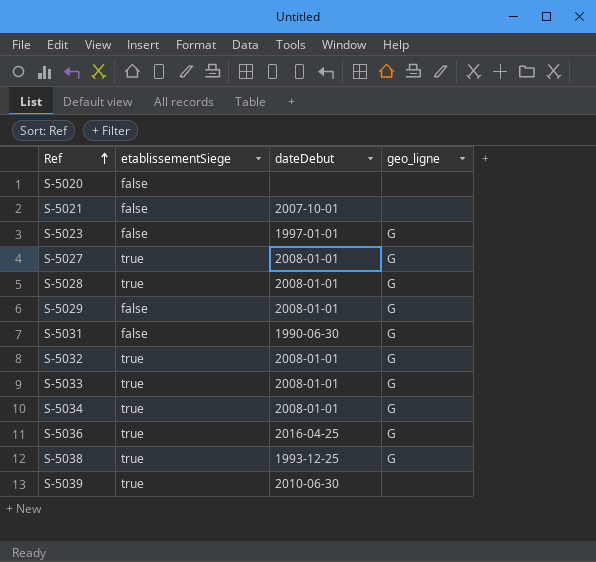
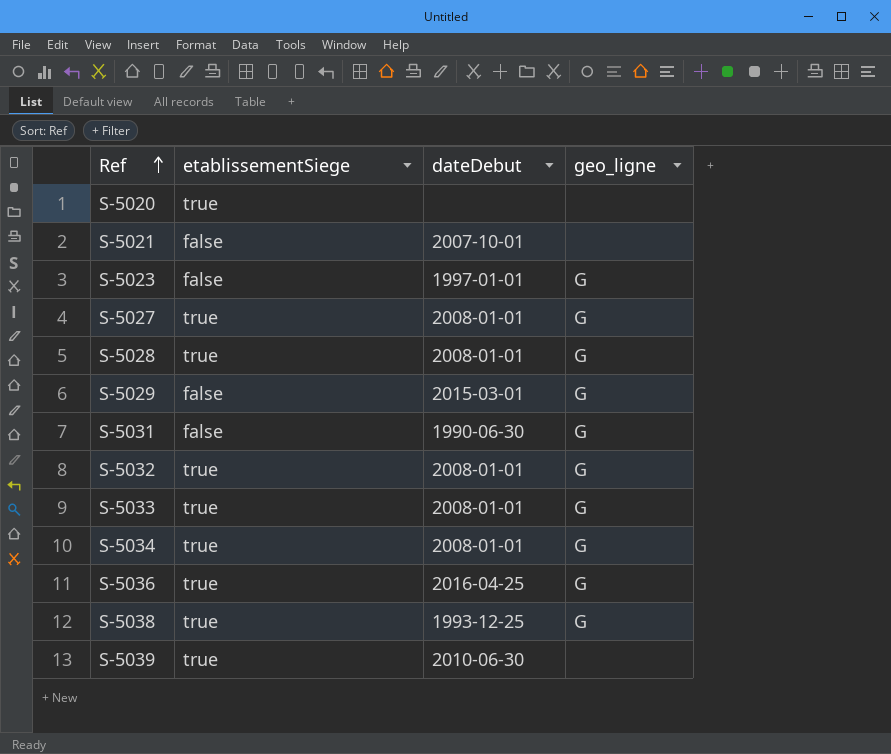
S-5020 | etablissementSiege: false -> true
S-5029 | dateDebut: 2008-01-01 -> 2015-03-01

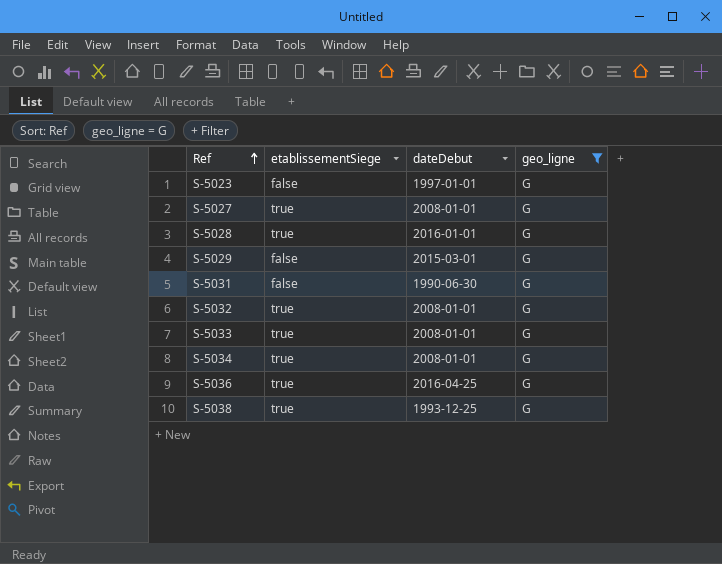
filter: none -> geo_ligne = G
S-5028 | dateDebut: 2008-01-01 -> 2016-01-01

